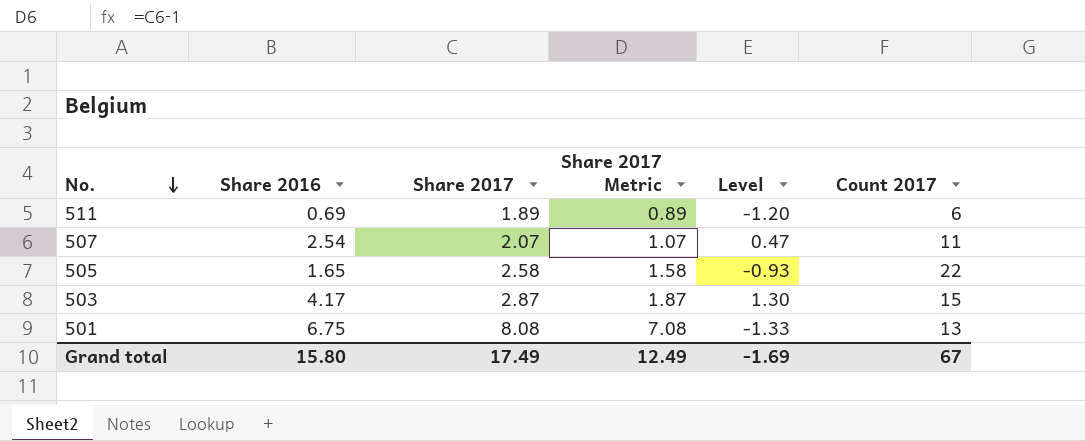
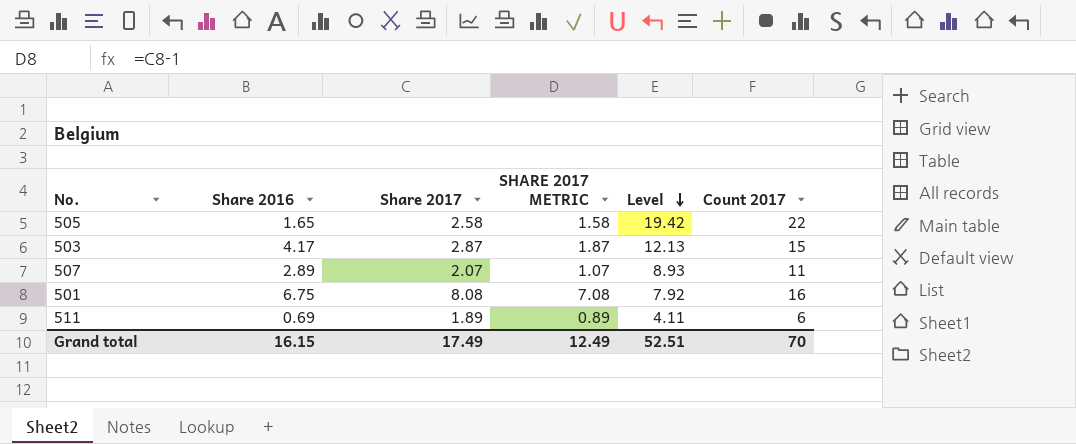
row order: No. descending -> Level descending
column name: Share 2017 Metric -> SHARE 2017 METRIC
column Level | formula: [Share 2016] - [Share 2017] -> [Count 2017] - [Share 2017]
507 | Share 2016: 2.54 -> 2.89
501 | Count 2017: 13 -> 16
Grand total | Share 2016: 15.80 -> 16.15
Grand total | Level: -1.69 -> 52.51
Grand total | Count 2017: 67 -> 70

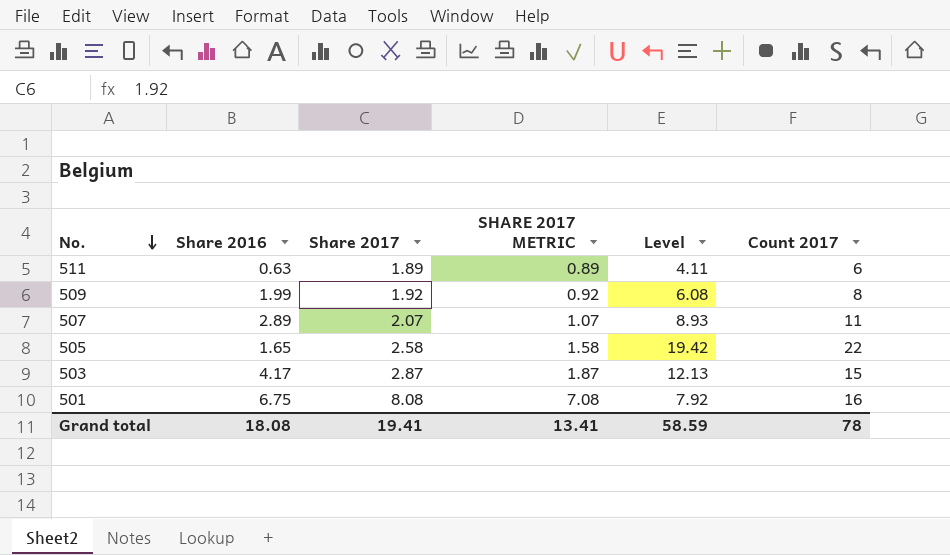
row order: Level descending -> No. descending
511 | Share 2016: 0.69 -> 0.63
row 509: none -> 1.99 | 1.92 | 0.92 | 6.08 | 8
Grand total | Share 2016: 16.15 -> 18.08
Grand total | Share 2017: 17.49 -> 19.41
Grand total | SHARE 2017 METRIC: 12.49 -> 13.41
Grand total | Level: 52.51 -> 58.59
Grand total | Count 2017: 70 -> 78

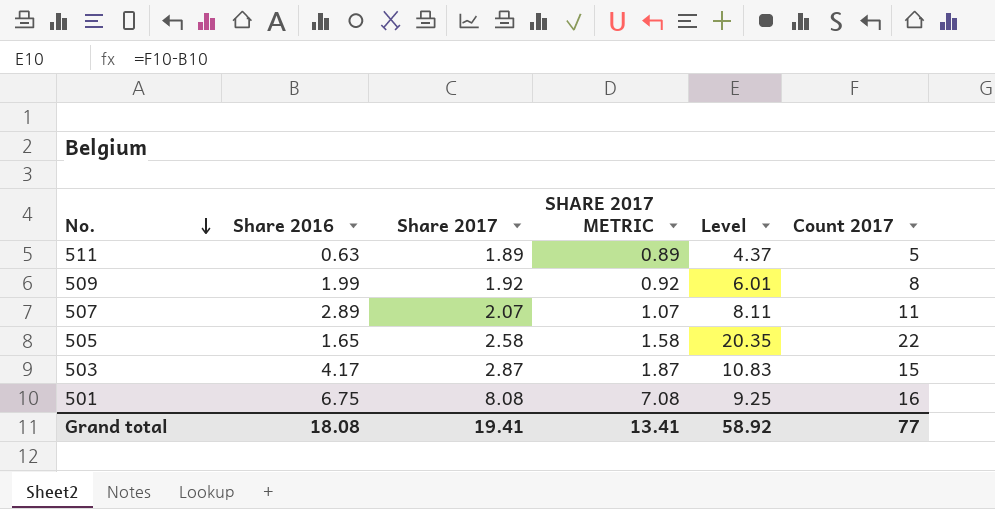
column Level | formula: [Count 2017] - [Share 2017] -> [Count 2017] - [Share 2016]
511 | Count 2017: 6 -> 5
Grand total | Level: 58.59 -> 58.92
Grand total | Count 2017: 78 -> 77

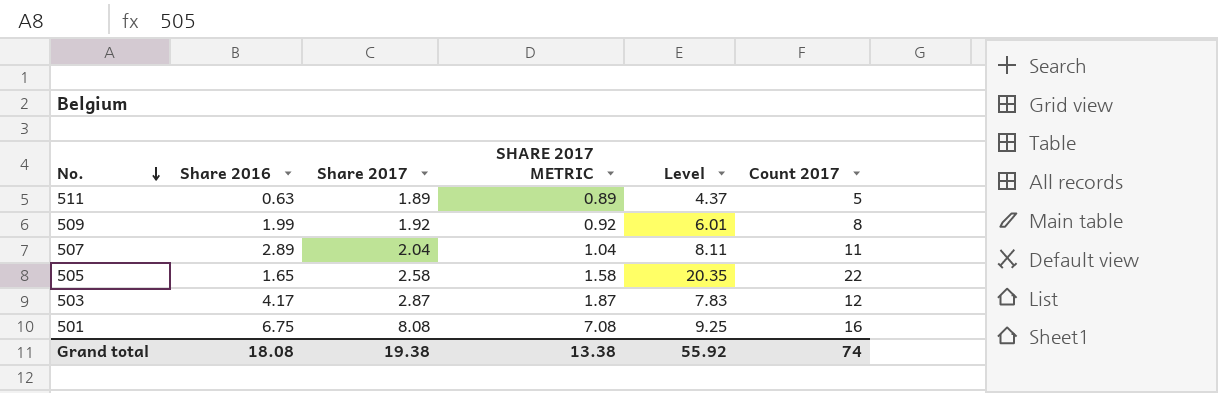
507 | Share 2017: 2.07 -> 2.04
507 | SHARE 2017 METRIC: 1.07 -> 1.04
503 | Level: 10.83 -> 7.83
503 | Count 2017: 15 -> 12
Grand total | Share 2017: 19.41 -> 19.38
Grand total | SHARE 2017 METRIC: 13.41 -> 13.38
Grand total | Level: 58.92 -> 55.92
Grand total | Count 2017: 77 -> 74

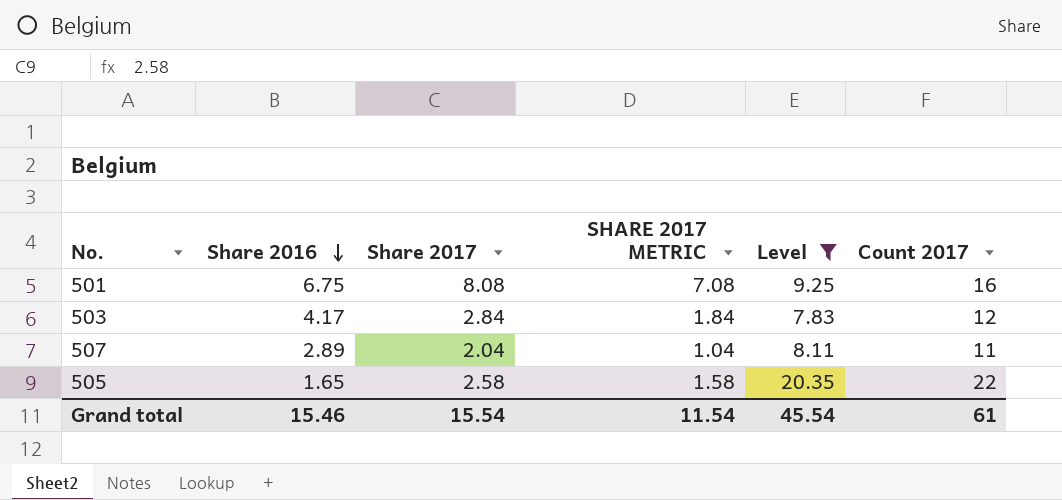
filter: none -> Level >= 7.83
row order: No. descending -> Share 2016 descending
503 | Share 2017: 2.87 -> 2.84
503 | SHARE 2017 METRIC: 1.87 -> 1.84
Grand total | Share 2016: 18.08 -> 15.46
Grand total | Share 2017: 19.38 -> 15.54
Grand total | SHARE 2017 METRIC: 13.38 -> 11.54
Grand total | Level: 55.92 -> 45.54
Grand total | Count 2017: 74 -> 61

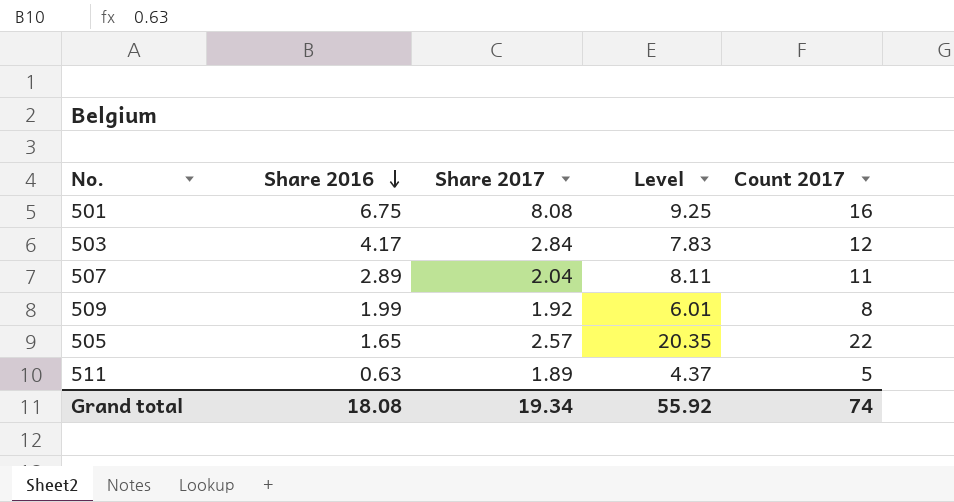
filter: Level >= 7.83 -> none
column SHARE 2017 METRIC | formula: [Share 2017] - 1 -> none
505 | Share 2017: 2.58 -> 2.57
Grand total | Share 2016: 15.46 -> 18.08
Grand total | Share 2017: 15.54 -> 19.34
Grand total | Level: 45.54 -> 55.92
Grand total | Count 2017: 61 -> 74

